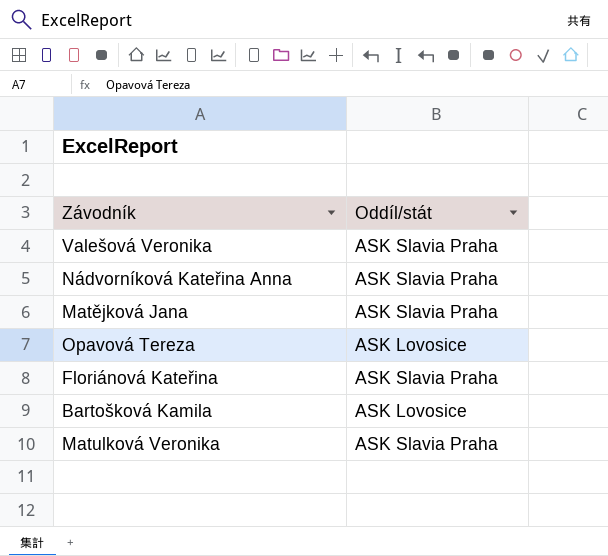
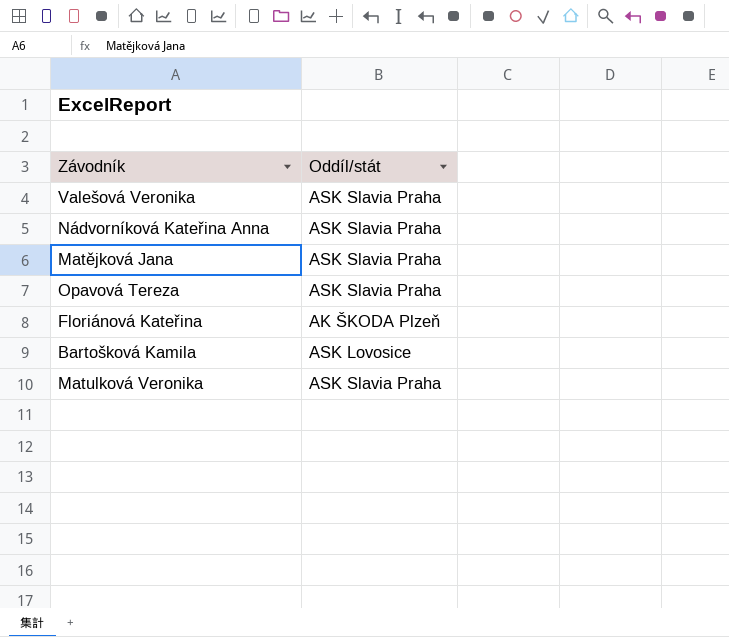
Opavová Tereza | Oddíl/stát: ASK Lovosice -> ASK Slavia Praha
Floriánová Kateřina | Oddíl/stát: ASK Slavia Praha -> AK ŠKODA Plzeň

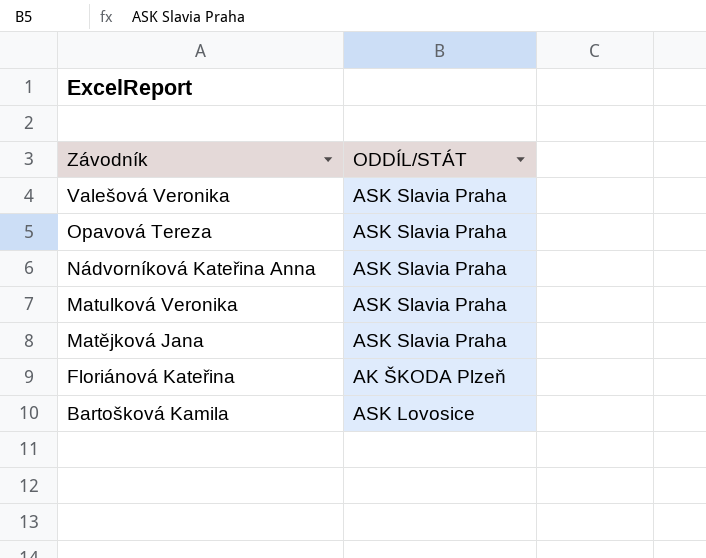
row order: none -> Závodník descending
column name: Oddíl/stát -> ODDÍL/STÁT

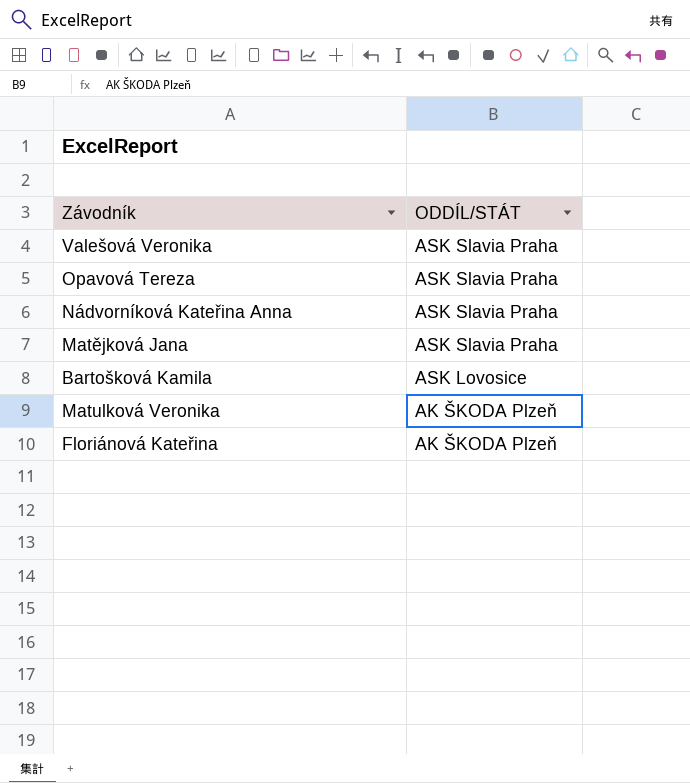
row order: Závodník descending -> ODDÍL/STÁT descending
Matulková Veronika | ODDÍL/STÁT: ASK Slavia Praha -> AK ŠKODA Plzeň

